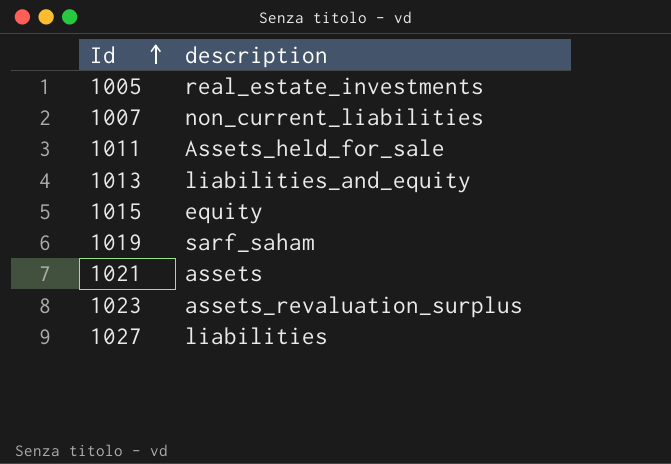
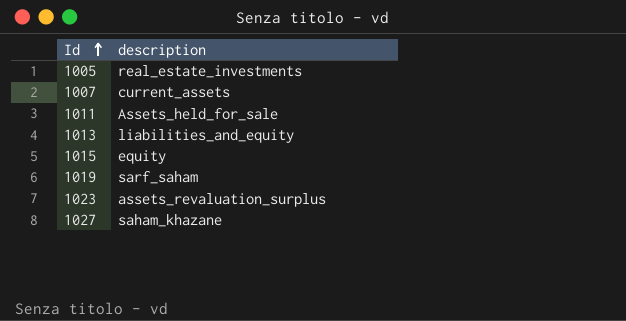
row 1021: assets -> none
1007 | description: non_current_liabilities -> current_assets
1027 | description: liabilities -> saham_khazane

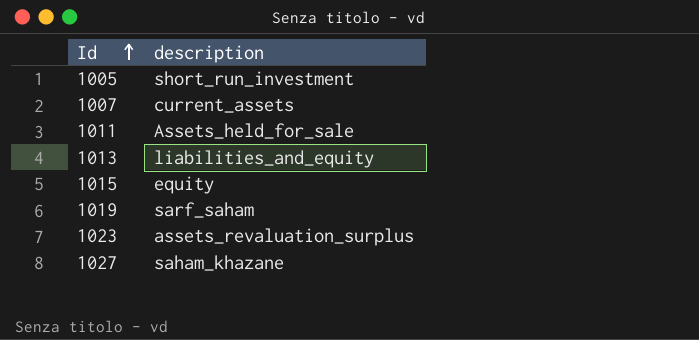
1005 | description: real_estate_investments -> short_run_investment

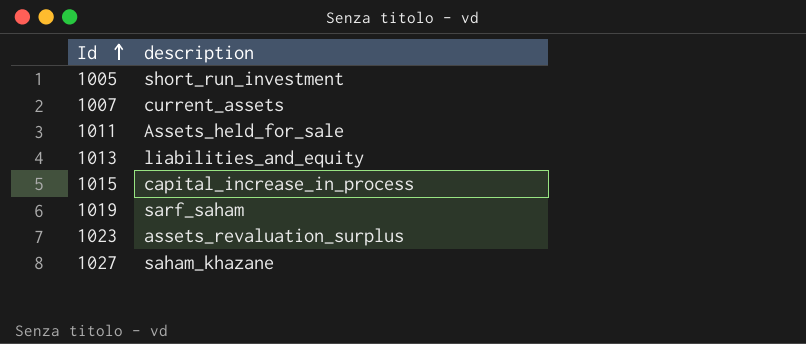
1015 | description: equity -> capital_increase_in_process

